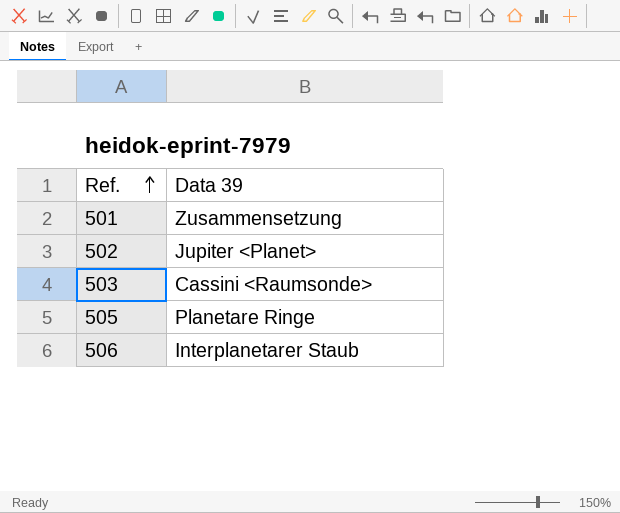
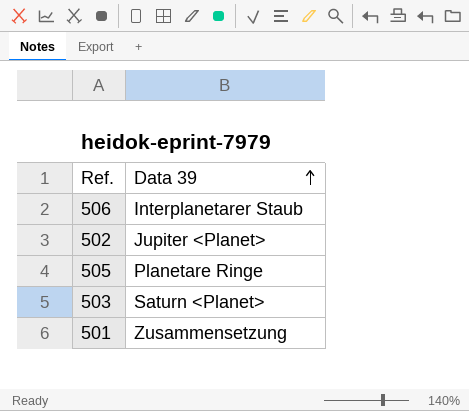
row order: Ref. ascending -> Data 39 ascending
503 | Data 39: Cassini <Raumsonde> -> Saturn <Planet>

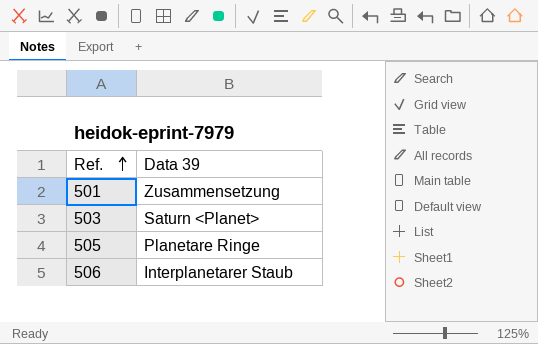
row order: Data 39 ascending -> Ref. ascending
row 502: Jupiter <Planet> -> none

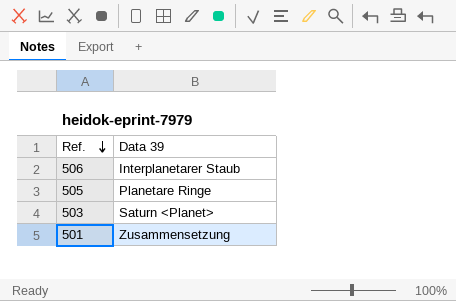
row order: Ref. ascending -> Ref. descending

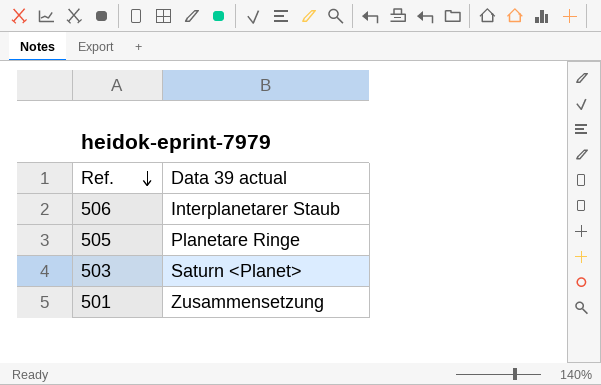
column name: Data 39 -> Data 39 actual

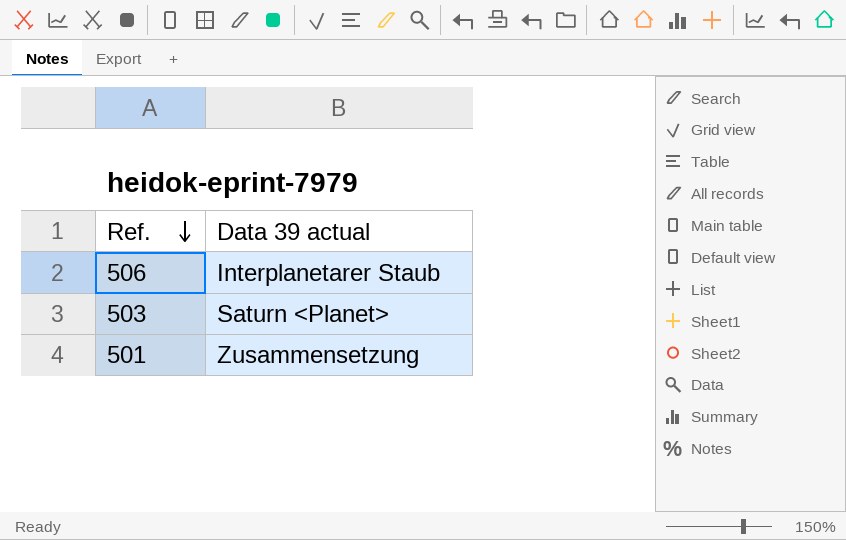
row 505: Planetare Ringe -> none

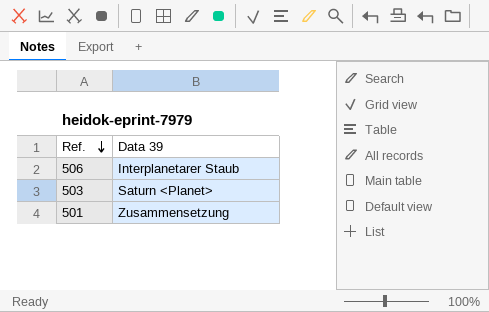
column name: Data 39 actual -> Data 39

